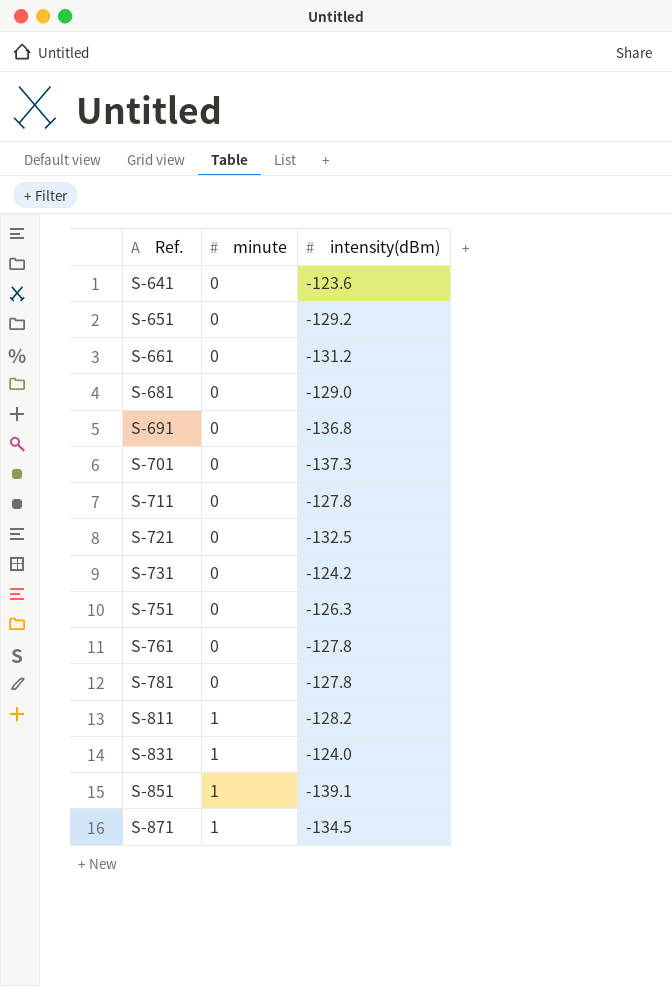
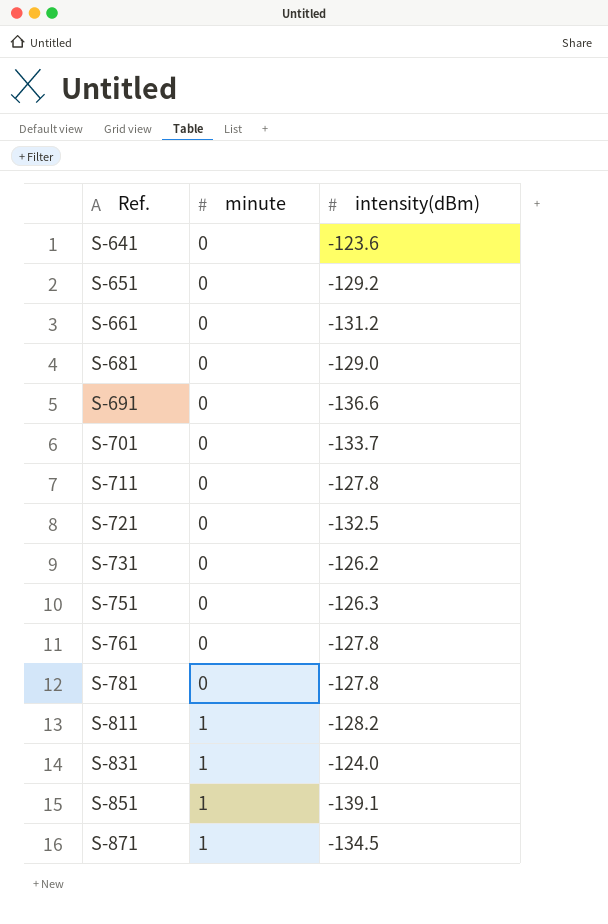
S-691 | intensity(dBm): -136.8 -> -136.6
S-701 | intensity(dBm): -137.3 -> -133.7
S-731 | intensity(dBm): -124.2 -> -126.2

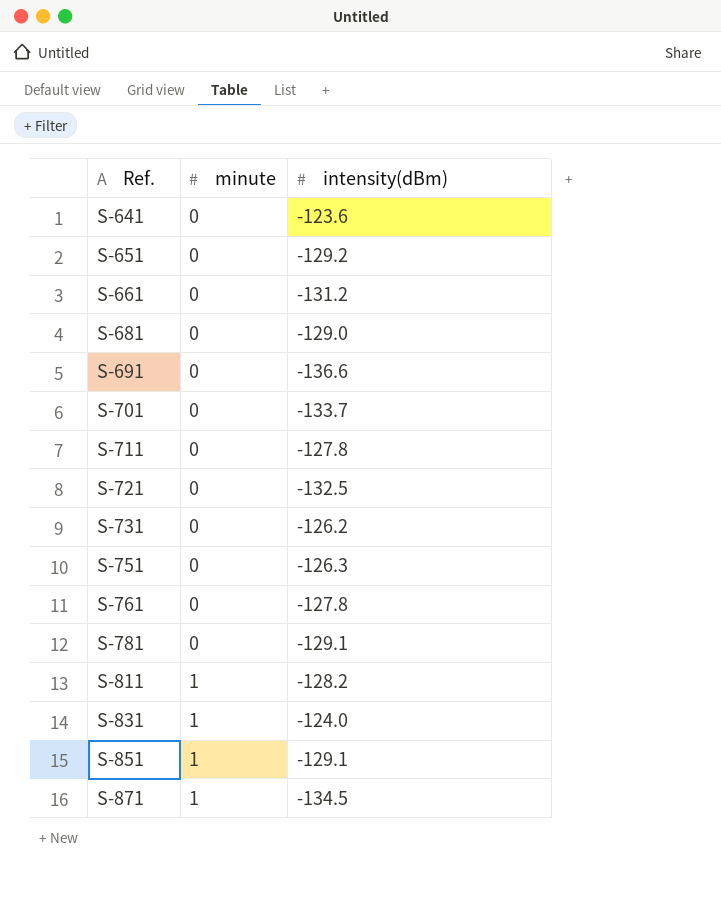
S-781 | intensity(dBm): -127.8 -> -129.1
S-851 | intensity(dBm): -139.1 -> -129.1

